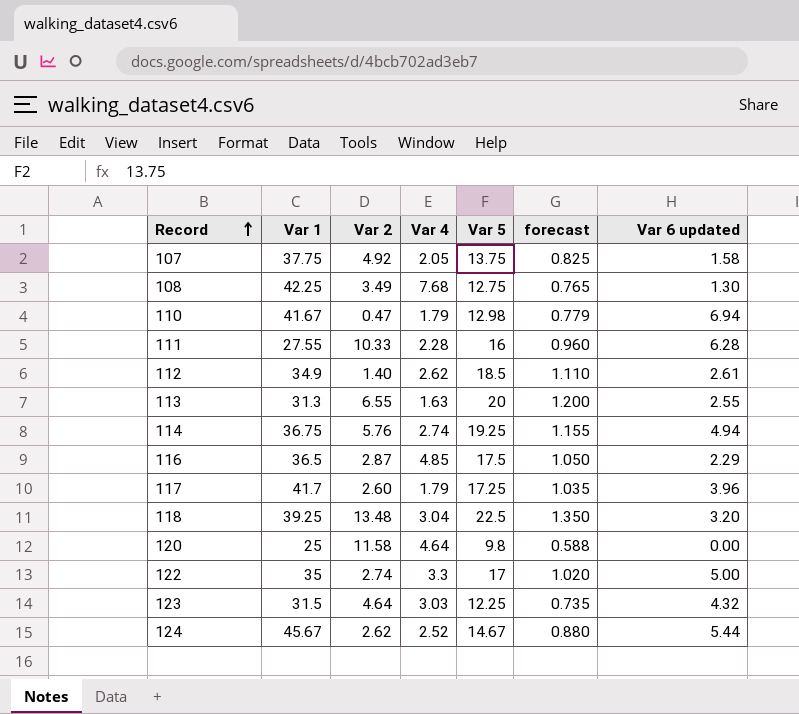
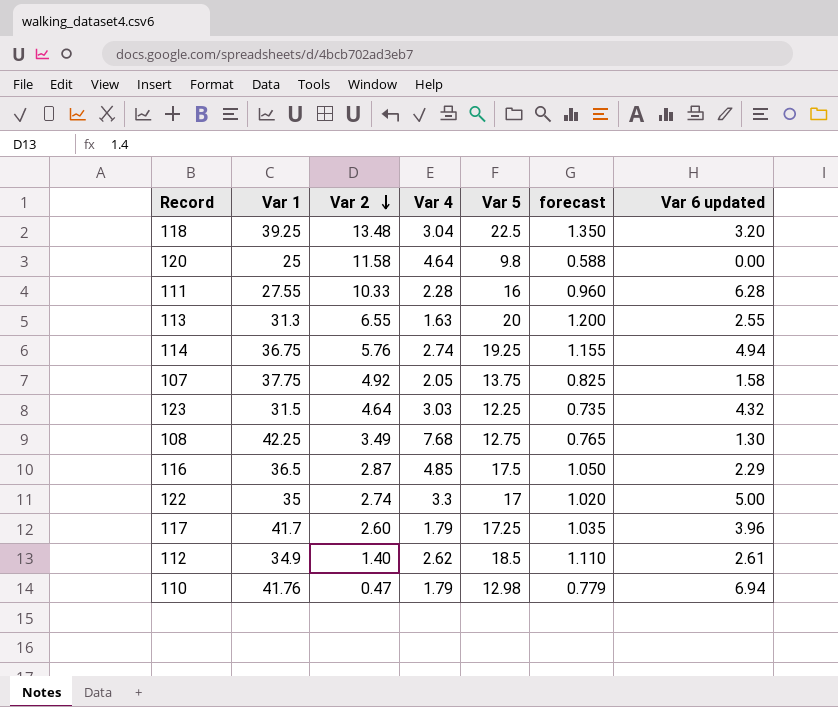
row order: Record ascending -> Var 2 descending
row 124: 45.67 | 2.62 | 2.52 | 14.67 | 0.880 | 5.44 -> none
110 | Var 1: 41.67 -> 41.76

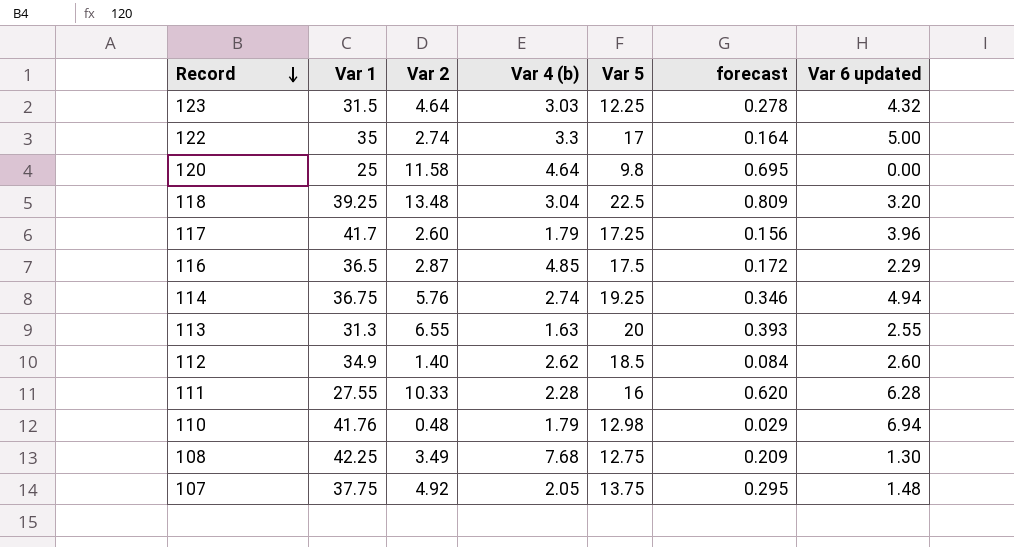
row order: Var 2 descending -> Record descending
column name: Var 4 -> Var 4 (b)
column forecast | formula: [Var 5] * 0.06 -> [Var 2] * 0.06
112 | Var 6 updated: 2.61 -> 2.60
110 | Var 2: 0.47 -> 0.48
107 | Var 6 updated: 1.58 -> 1.48

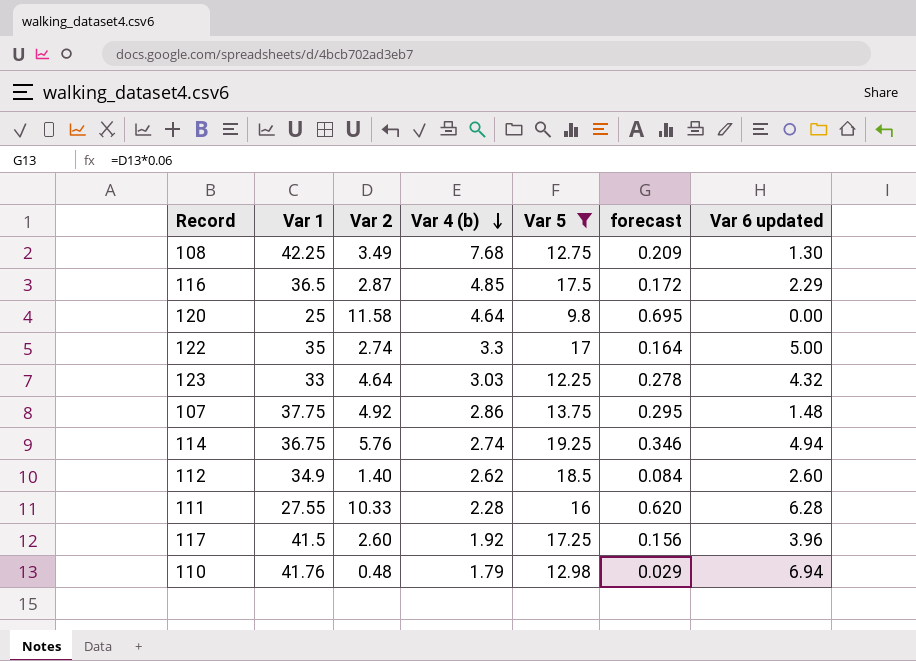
filter: none -> Var 5 <= 19.25
row order: Record descending -> Var 4 (b) descending
123 | Var 1: 31.5 -> 33
107 | Var 4 (b): 2.05 -> 2.86
117 | Var 1: 41.7 -> 41.5
117 | Var 4 (b): 1.79 -> 1.92

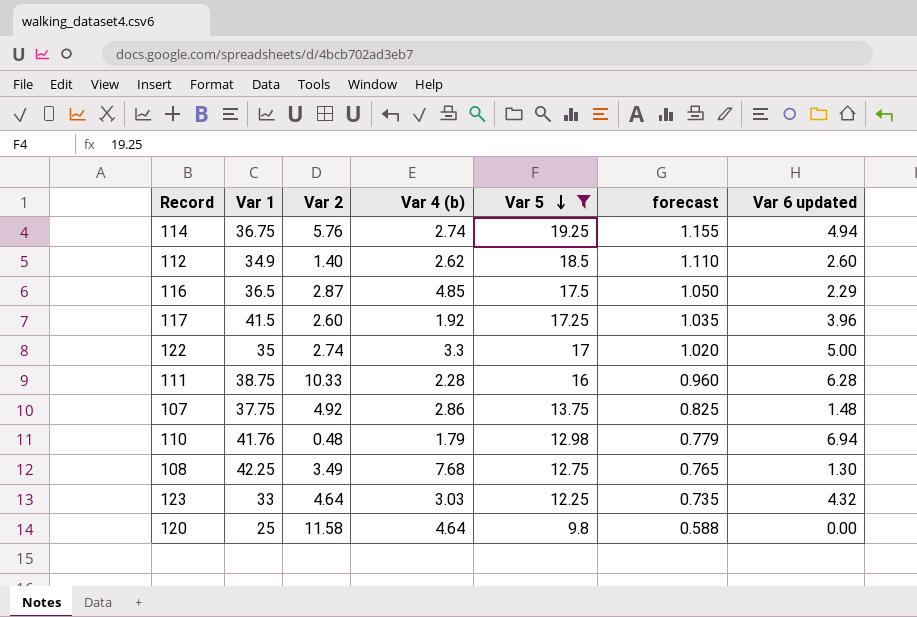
row order: Var 4 (b) descending -> Var 5 descending
column forecast | formula: [Var 2] * 0.06 -> [Var 5] * 0.06
111 | Var 1: 27.55 -> 38.75

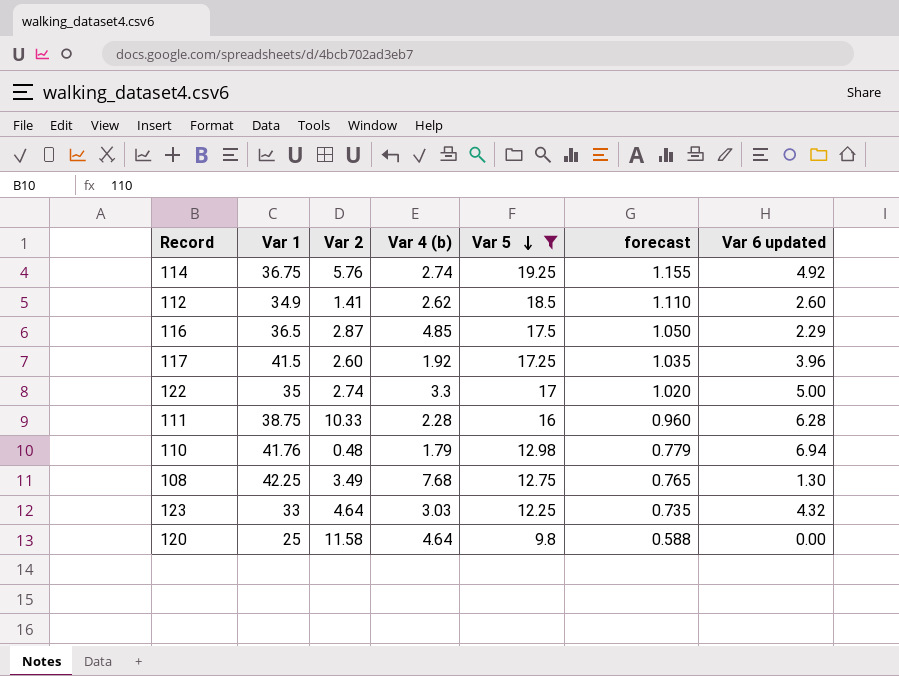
row 107: 37.75 | 4.92 | 2.86 | 13.75 | 0.825 | 1.48 -> none
114 | Var 6 updated: 4.94 -> 4.92
112 | Var 2: 1.40 -> 1.41

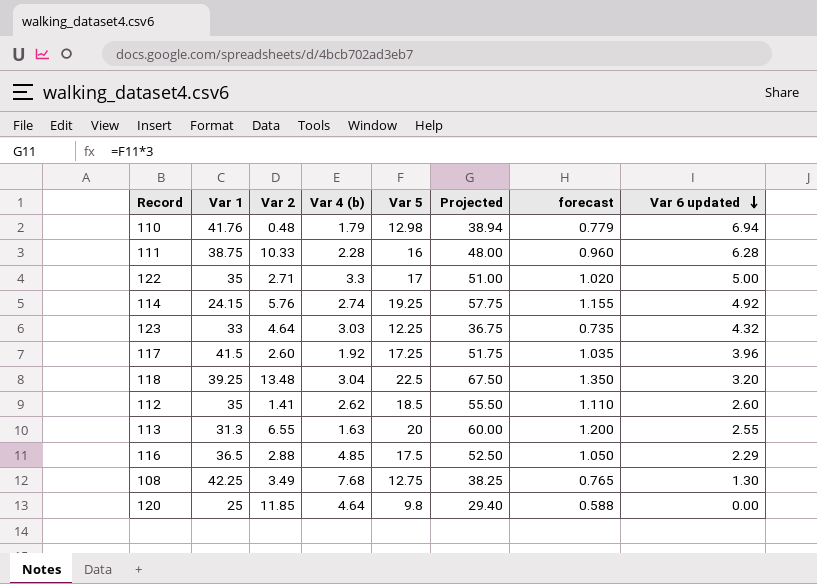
filter: Var 5 <= 19.25 -> none
row order: Var 5 descending -> Var 6 updated descending
column Projected | formula: none -> [Var 5] * 3
122 | Var 2: 2.74 -> 2.71
114 | Var 1: 36.75 -> 24.15
112 | Var 1: 34.9 -> 35
116 | Var 2: 2.87 -> 2.88
120 | Var 2: 11.58 -> 11.85

